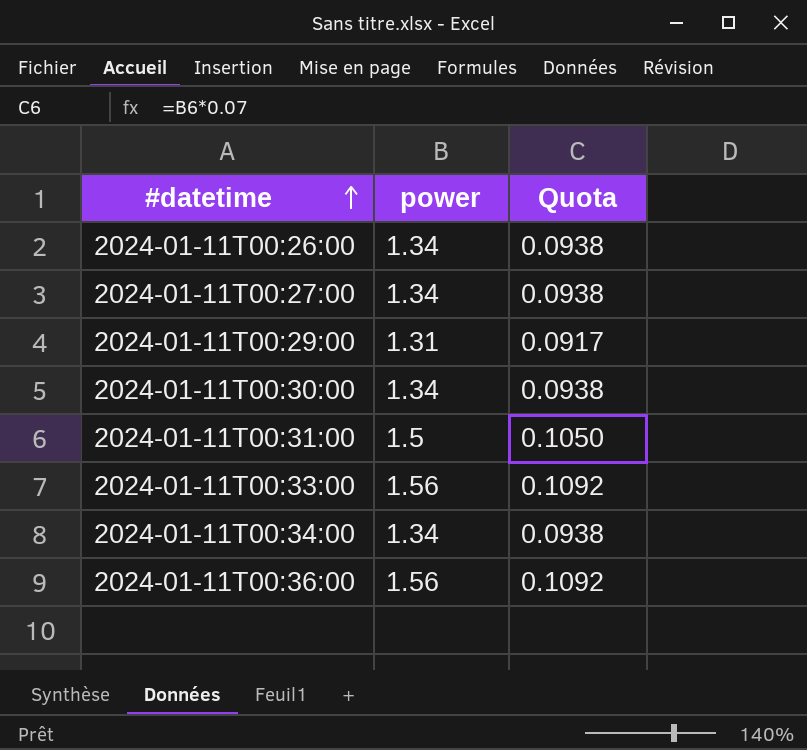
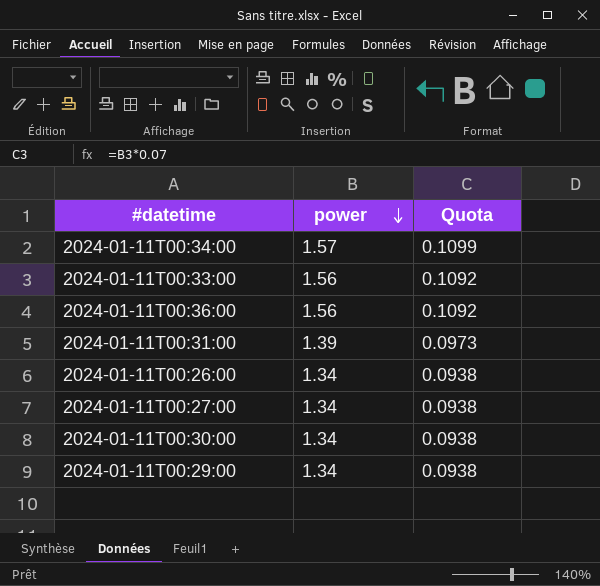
row order: #datetime ascending -> power descending
2024-01-11T00:34:00 | power: 1.34 -> 1.57
2024-01-11T00:34:00 | Quota: 0.0938 -> 0.1099
2024-01-11T00:31:00 | power: 1.5 -> 1.39
2024-01-11T00:31:00 | Quota: 0.1050 -> 0.0973
2024-01-11T00:29:00 | power: 1.31 -> 1.34
2024-01-11T00:29:00 | Quota: 0.0917 -> 0.0938

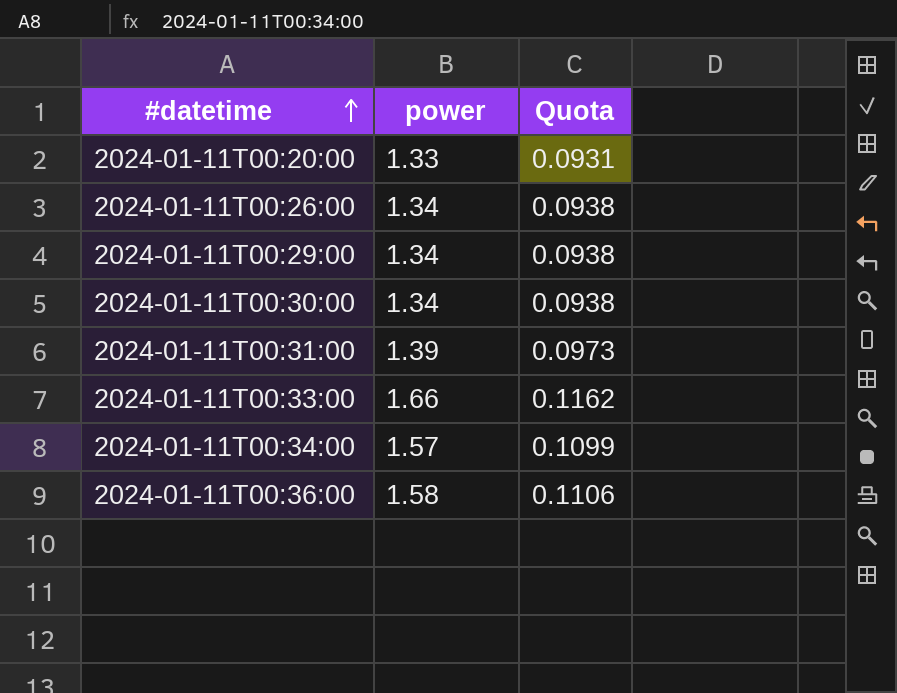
row order: power descending -> #datetime ascending
row 2024-01-11T00:27:00: 1.34 | 0.0938 -> none
row 2024-01-11T00:20:00: none -> 1.33 | 0.0931
2024-01-11T00:33:00 | power: 1.56 -> 1.66
2024-01-11T00:33:00 | Quota: 0.1092 -> 0.1162
2024-01-11T00:36:00 | power: 1.56 -> 1.58
2024-01-11T00:36:00 | Quota: 0.1092 -> 0.1106

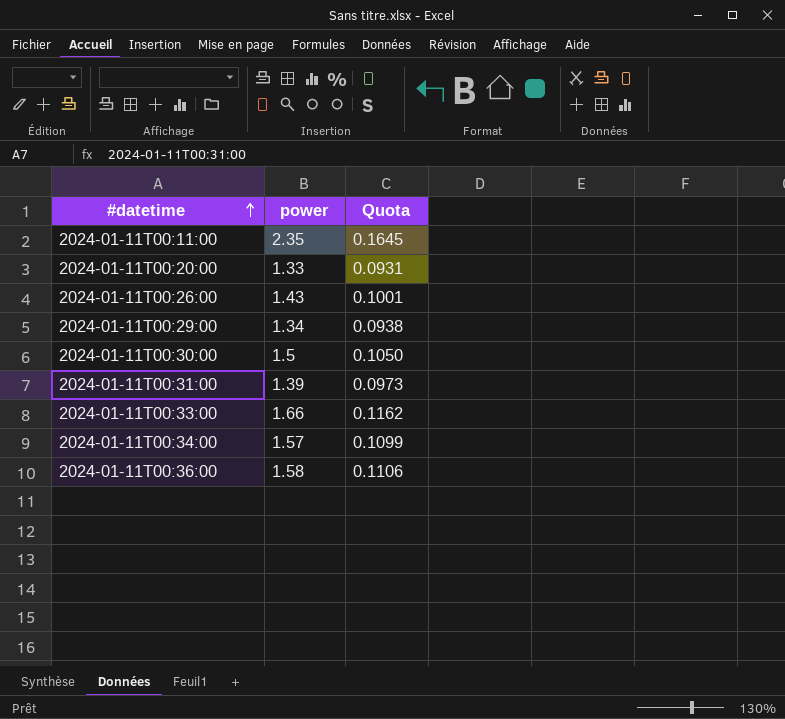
row 2024-01-11T00:11:00: none -> 2.35 | 0.1645
2024-01-11T00:26:00 | power: 1.34 -> 1.43
2024-01-11T00:26:00 | Quota: 0.0938 -> 0.1001
2024-01-11T00:30:00 | power: 1.34 -> 1.5
2024-01-11T00:30:00 | Quota: 0.0938 -> 0.1050

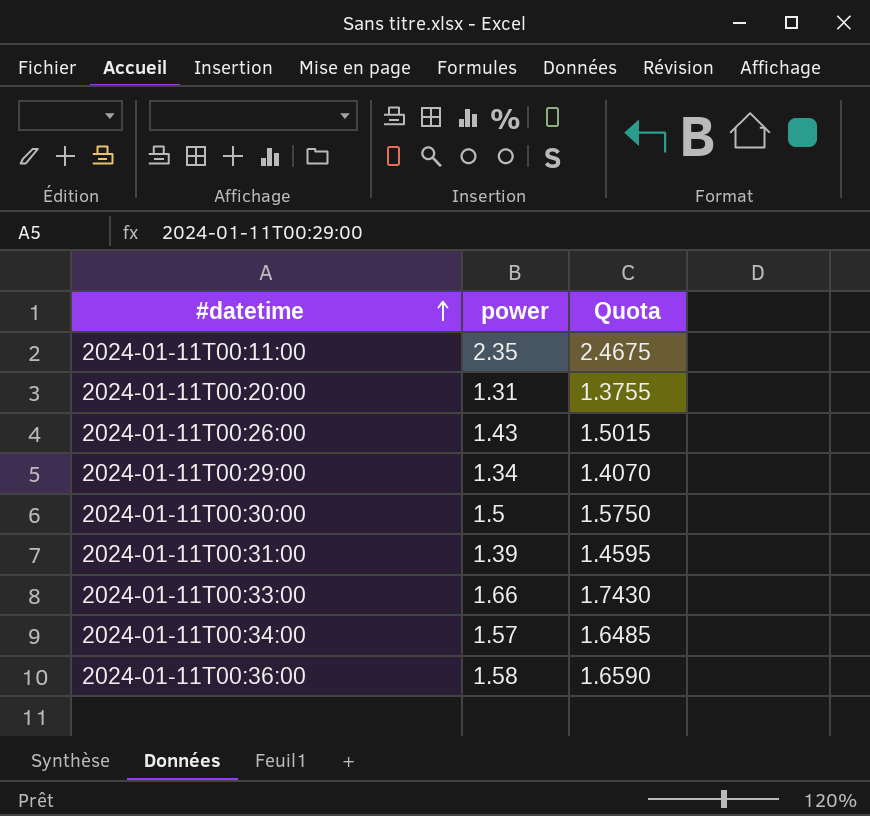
column Quota | formula: [power] * 0.07 -> [power] * 1.05
2024-01-11T00:20:00 | power: 1.33 -> 1.31

